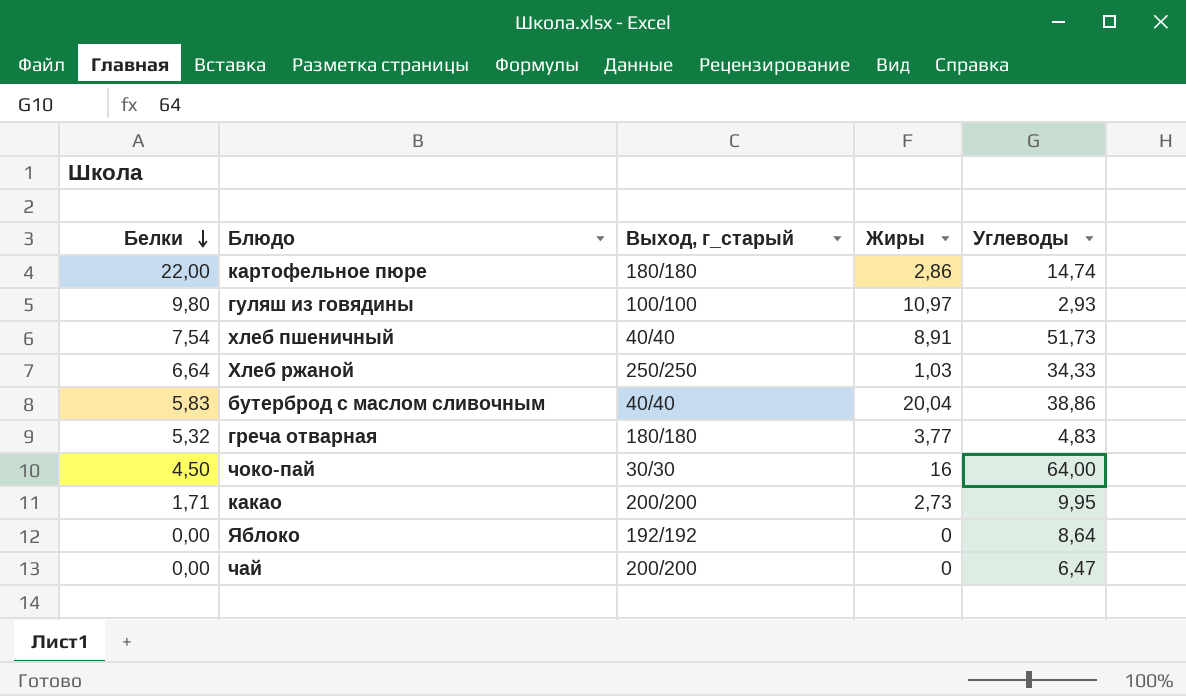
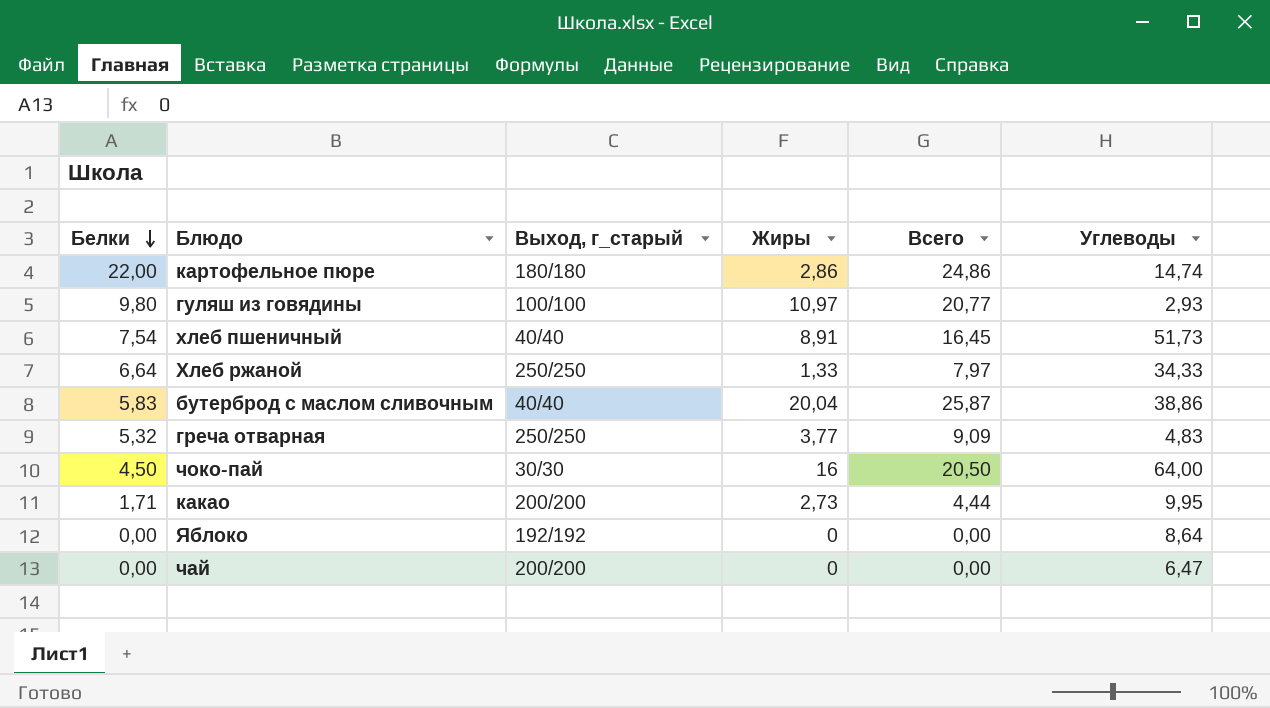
column Всего | formula: none -> [Белки] + [Жиры]
Хлеб ржаной | Жиры: 1,03 -> 1,33
греча отварная | Выход, г_старый: 180/180 -> 250/250

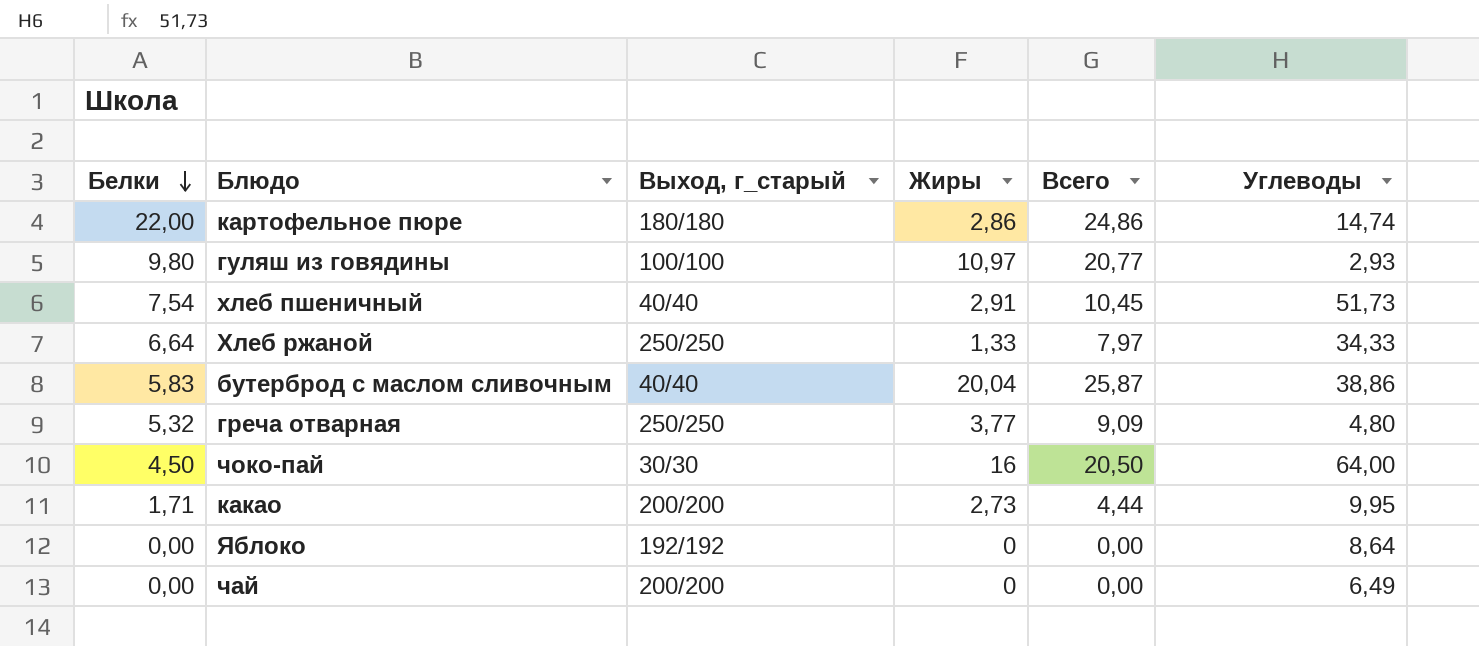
хлеб пшеничный | Жиры: 8,91 -> 2,91
хлеб пшеничный | Всего: 16,45 -> 10,45
греча отварная | Углеводы: 4,83 -> 4,80
чай | Углеводы: 6,47 -> 6,49

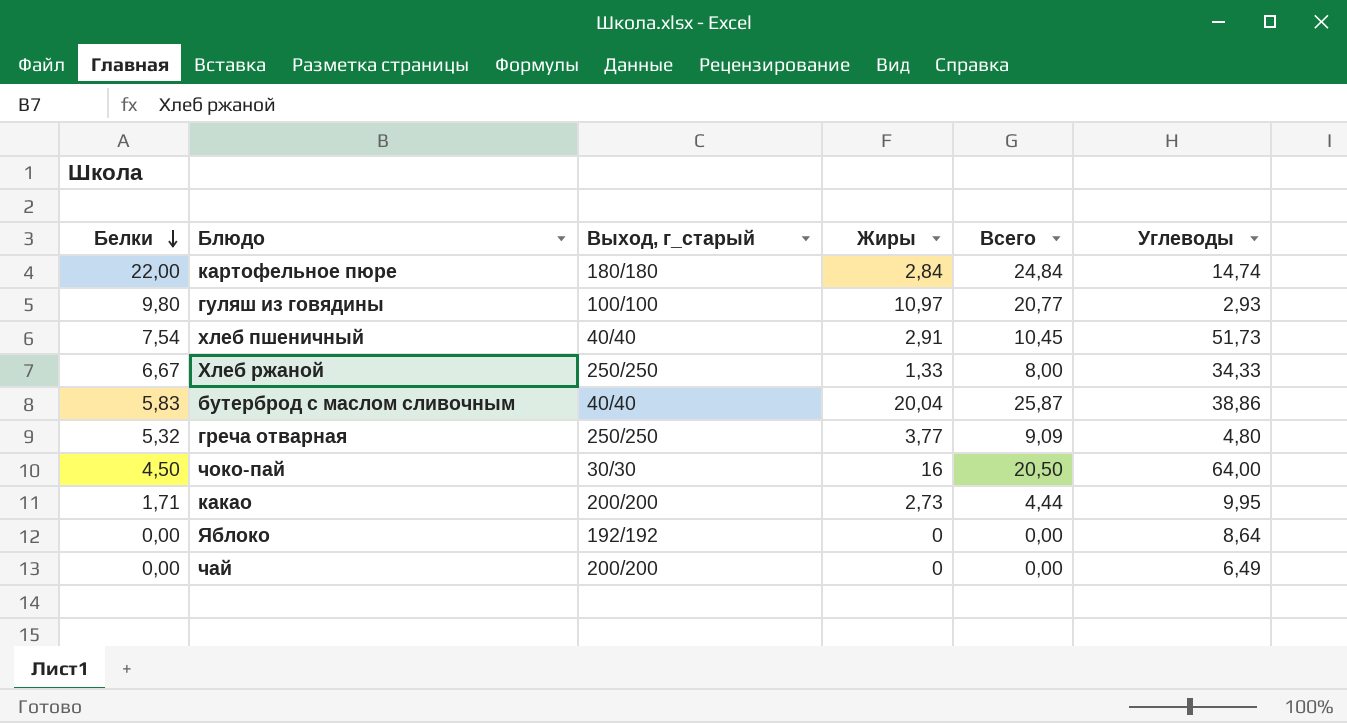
картофельное пюре | Жиры: 2,86 -> 2,84
картофельное пюре | Всего: 24,86 -> 24,84
Хлеб ржаной | Белки: 6,64 -> 6,67
Хлеб ржаной | Всего: 7,97 -> 8,00

